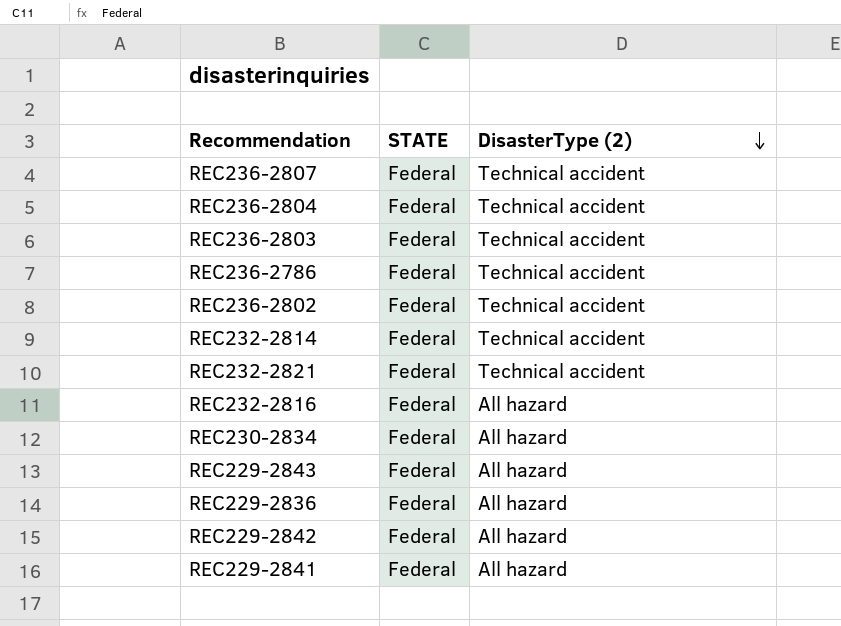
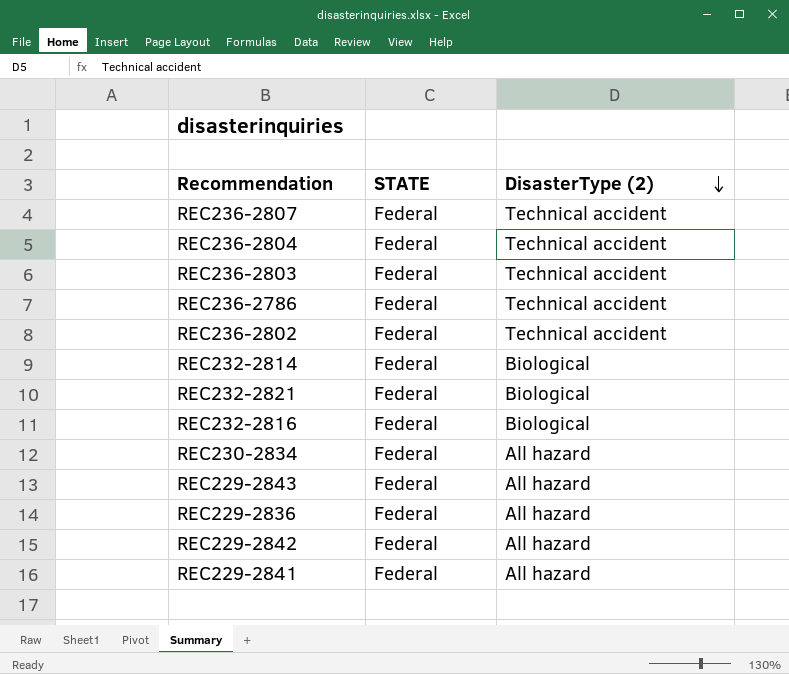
REC232-2814 | DisasterType (2): Technical accident -> Biological
REC232-2821 | DisasterType (2): Technical accident -> Biological
REC232-2816 | DisasterType (2): All hazard -> Biological

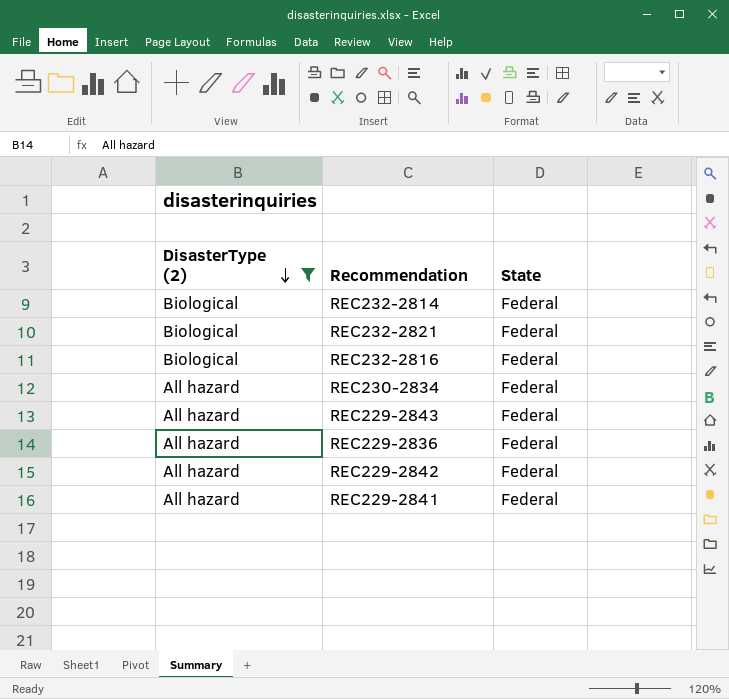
filter: none -> DisasterType (2) != Technical accident
column DisasterType (2) | position: 3 -> 1
column name: STATE -> State

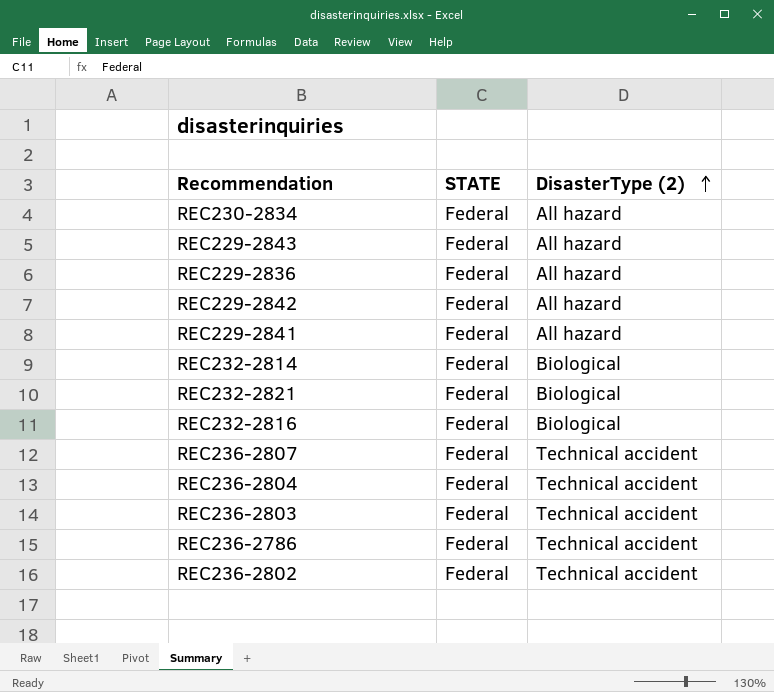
filter: DisasterType (2) != Technical accident -> none
row order: DisasterType (2) descending -> DisasterType (2) ascending
column name: State -> STATE
column DisasterType (2) | position: 1 -> 3

